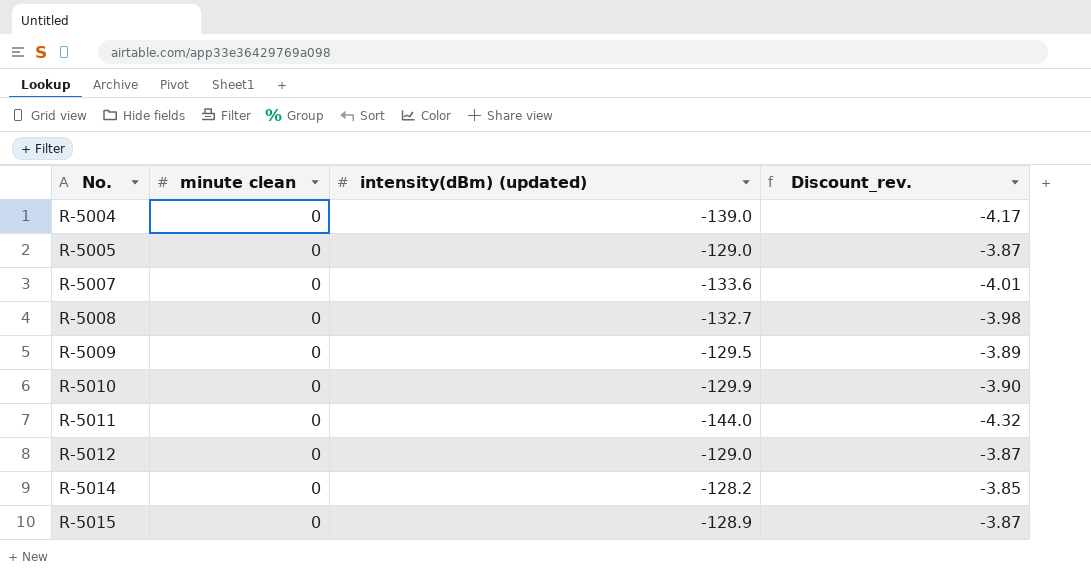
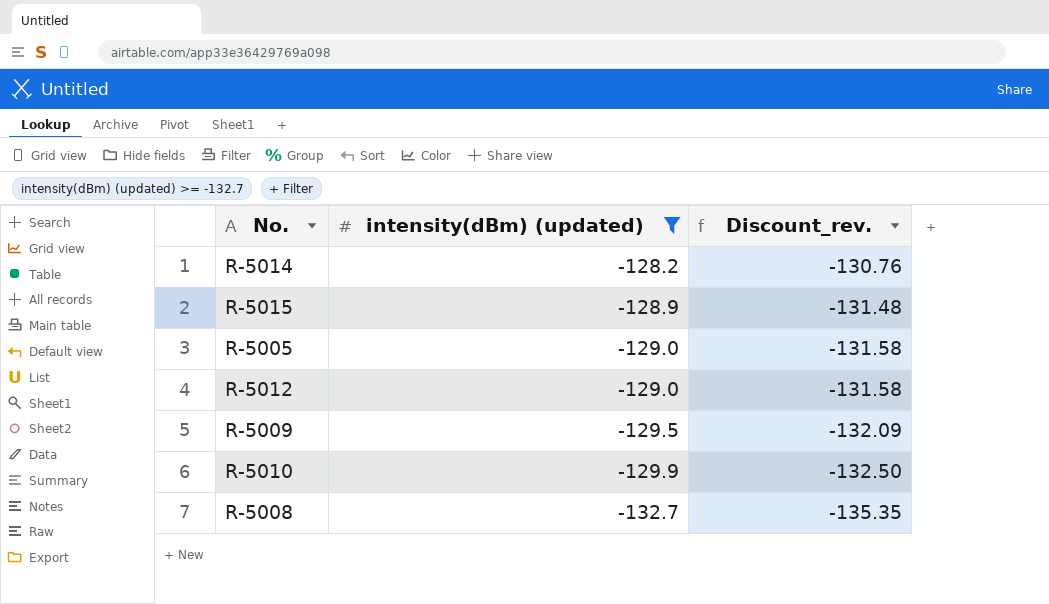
filter: none -> intensity(dBm) (updated) >= -132.7
row order: No. ascending -> intensity(dBm) (updated) descending
column minute clean | position: 2 -> none
column Discount_rev. | formula: [intensity(dBm) (updated)] * 0.03 -> [intensity(dBm) (updated)] * 1.02

